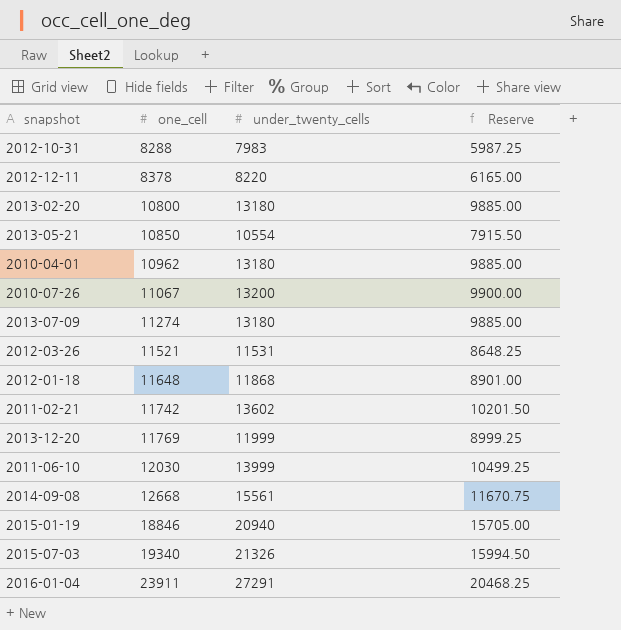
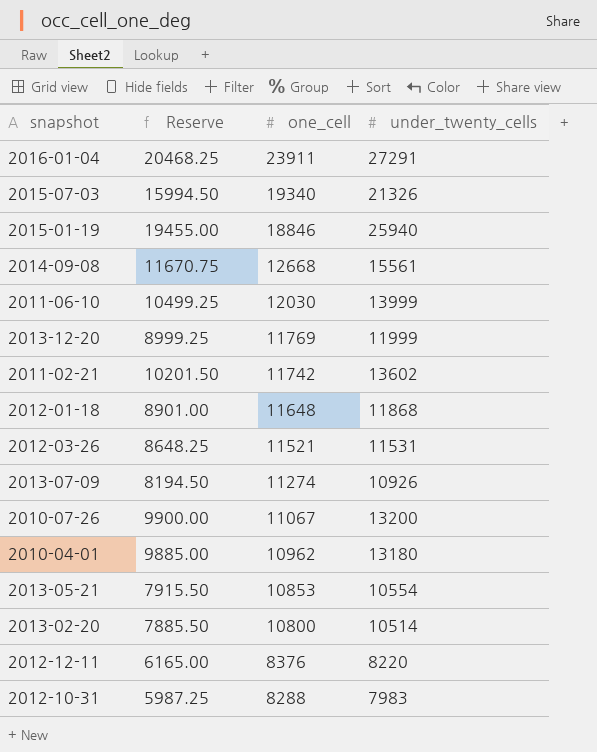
row order: one_cell ascending -> one_cell descending
column Reserve | position: 4 -> 2
2015-01-19 | Reserve: 15705.00 -> 19455.00
2015-01-19 | under_twenty_cells: 20940 -> 25940
2013-07-09 | Reserve: 9885.00 -> 8194.50
2013-07-09 | under_twenty_cells: 13180 -> 10926
2013-05-21 | one_cell: 10850 -> 10853
2013-02-20 | Reserve: 9885.00 -> 7885.50
2013-02-20 | under_twenty_cells: 13180 -> 10514
2012-12-11 | one_cell: 8378 -> 8376

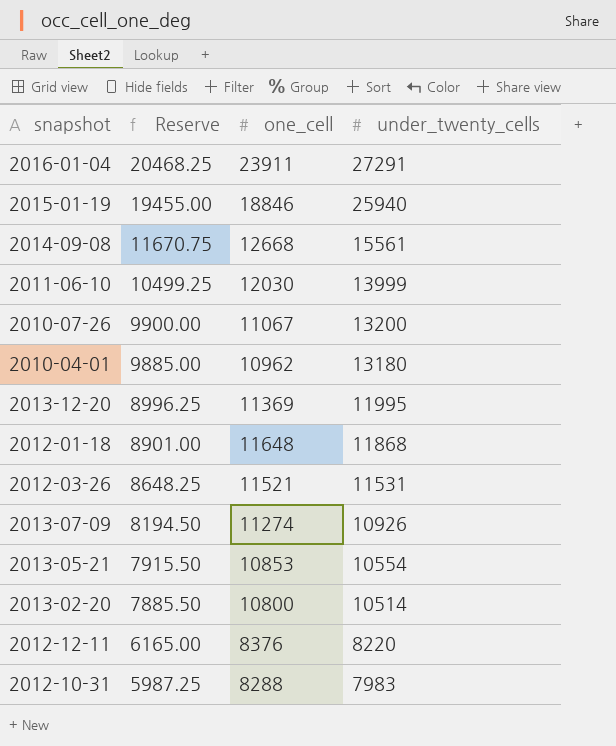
row order: one_cell descending -> Reserve descending
row 2015-07-03: 15994.50 | 19340 | 21326 -> none
row 2011-02-21: 10201.50 | 11742 | 13602 -> none
2013-12-20 | Reserve: 8999.25 -> 8996.25
2013-12-20 | one_cell: 11769 -> 11369
2013-12-20 | under_twenty_cells: 11999 -> 11995

